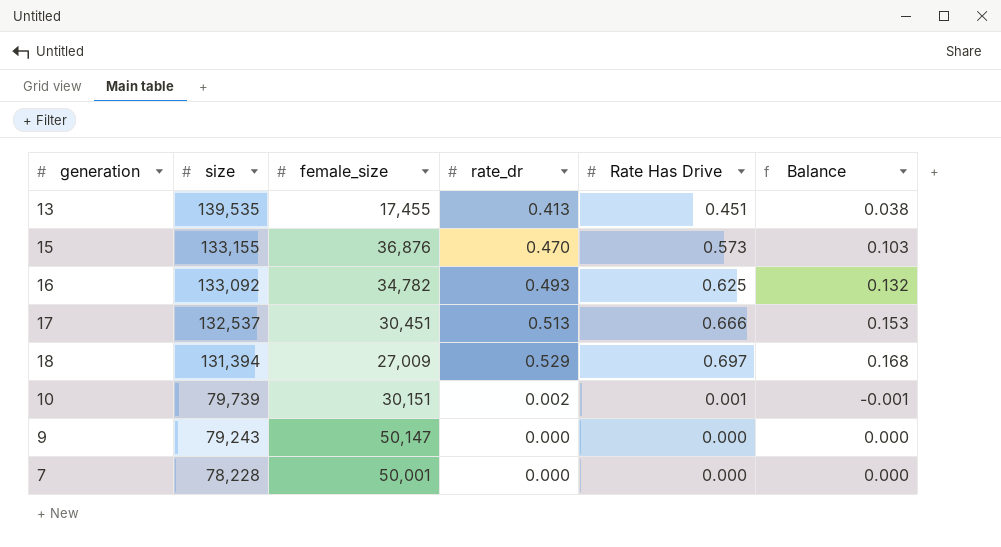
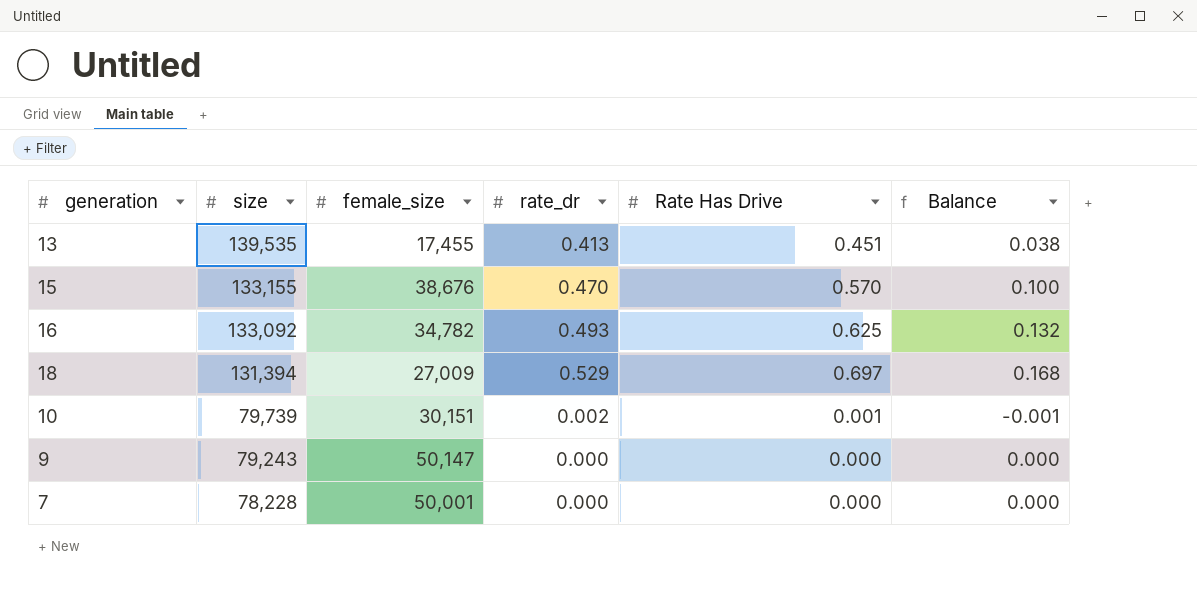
row 17: 132,537 | 30,451 | 0.513 | 0.666 | 0.153 -> none
15 | female_size: 36,876 -> 38,676
15 | Rate Has Drive: 0.573 -> 0.570
15 | Balance: 0.103 -> 0.100

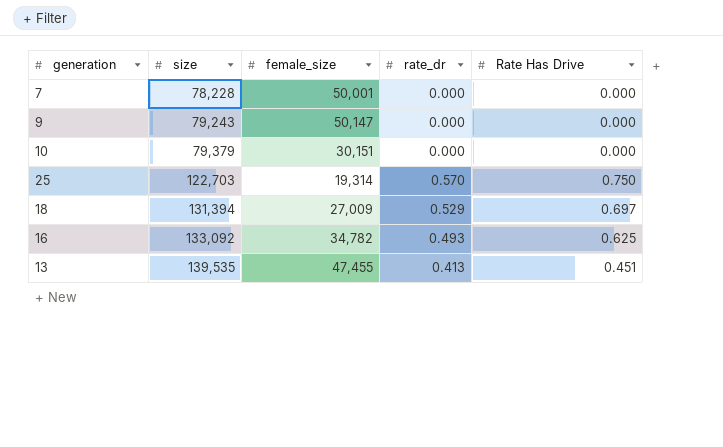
row order: size descending -> size ascending
column Balance | formula: [Rate Has Drive] - [rate_dr] -> none
row 15: 133,155 | 38,676 | 0.470 | 0.570 | 0.100 -> none
10 | size: 79,739 -> 79,379
10 | rate_dr: 0.002 -> 0.000
10 | Rate Has Drive: 0.001 -> 0.000
row 25: none -> 122,703 | 19,314 | 0.570 | 0.750
13 | female_size: 17,455 -> 47,455

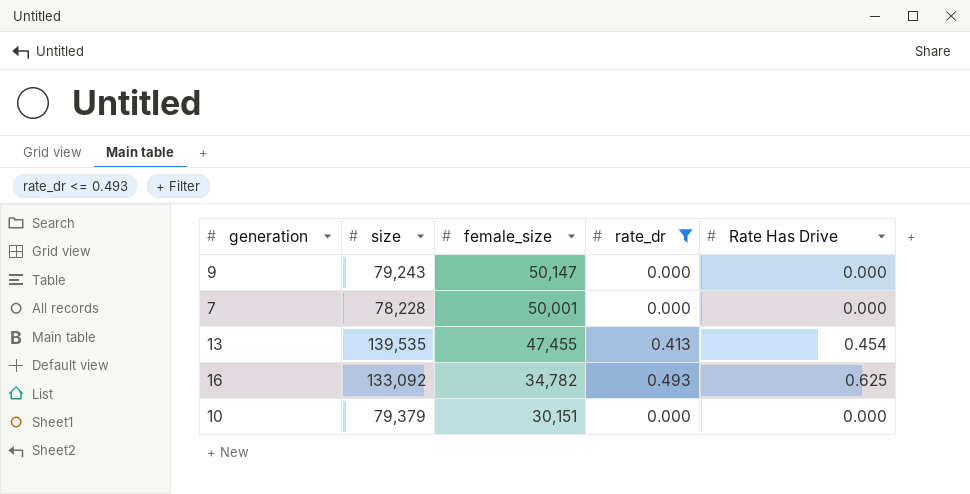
filter: none -> rate_dr <= 0.493
row order: size ascending -> female_size descending
13 | Rate Has Drive: 0.451 -> 0.454

